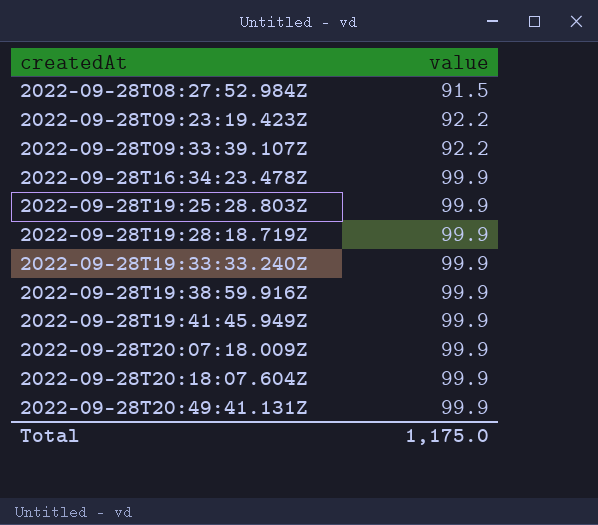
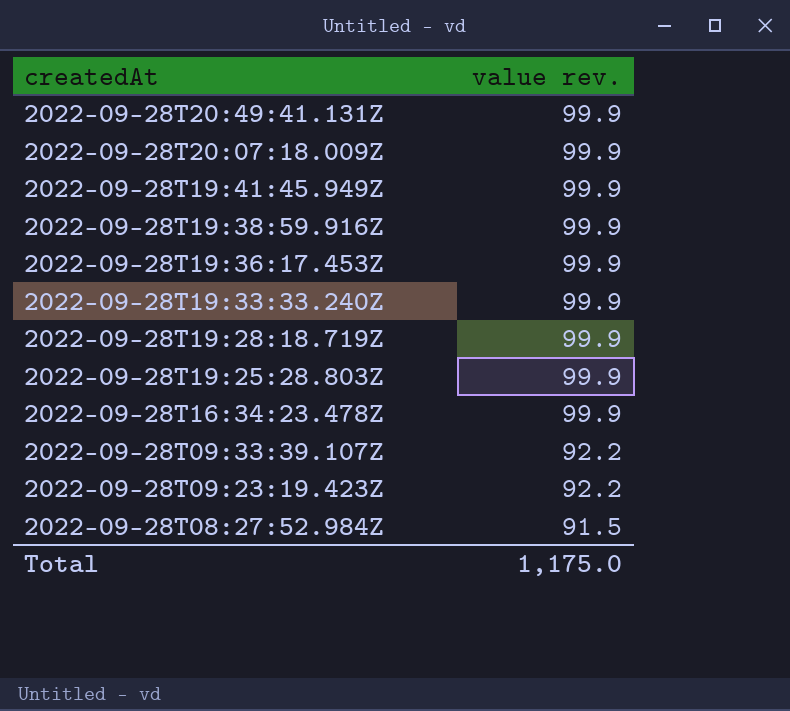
row order: createdAt ascending -> createdAt descending
column name: value -> value rev.
row 2022-09-28T20:18:07.604Z: 99.9 -> none
row 2022-09-28T19:36:17.453Z: none -> 99.9

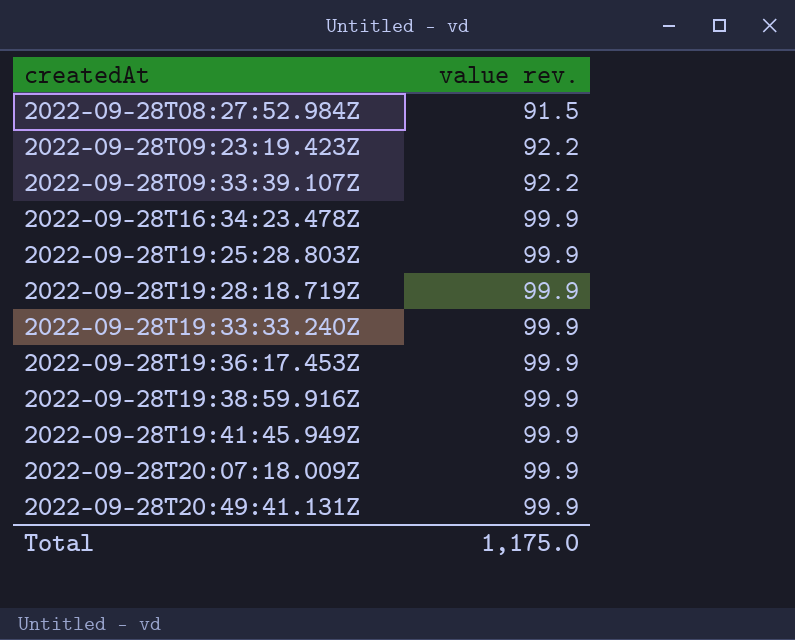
row order: createdAt descending -> createdAt ascending

